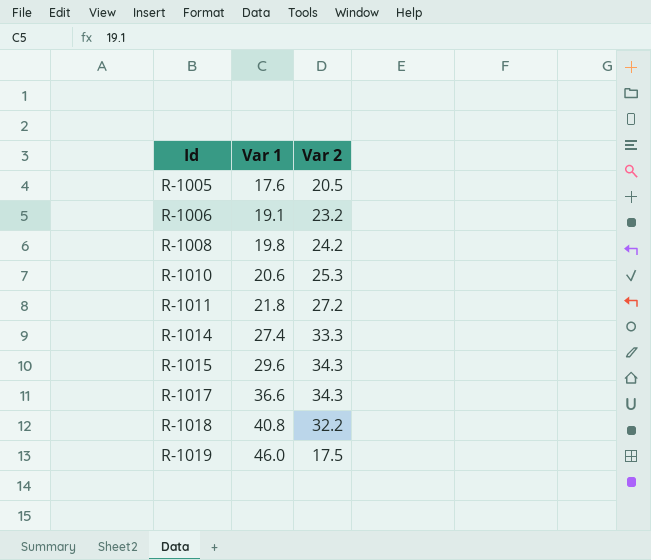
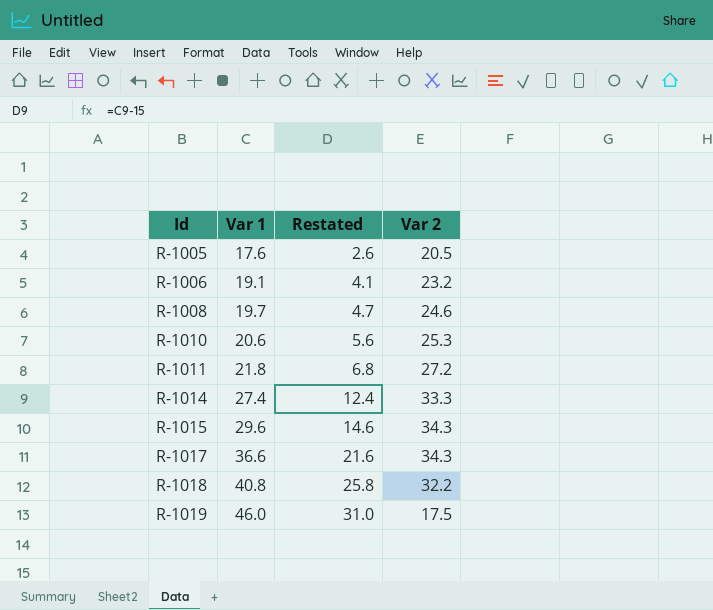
column Restated | formula: none -> [Var 1] - 15
R-1008 | Var 1: 19.8 -> 19.7
R-1008 | Var 2: 24.2 -> 24.6

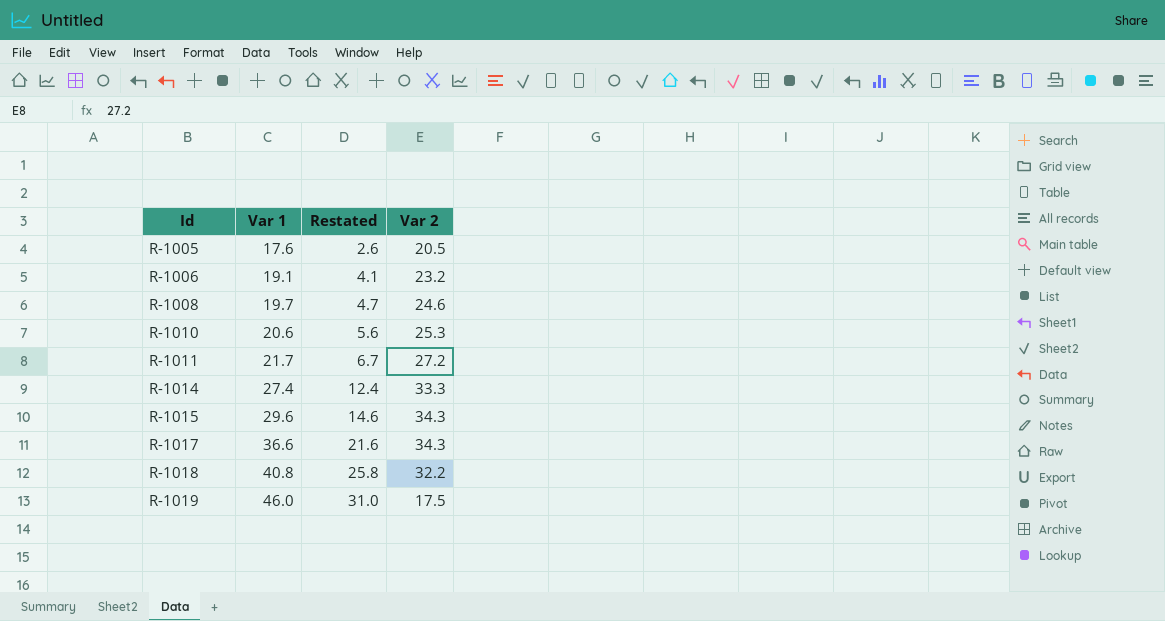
R-1011 | Var 1: 21.8 -> 21.7
R-1011 | Restated: 6.8 -> 6.7

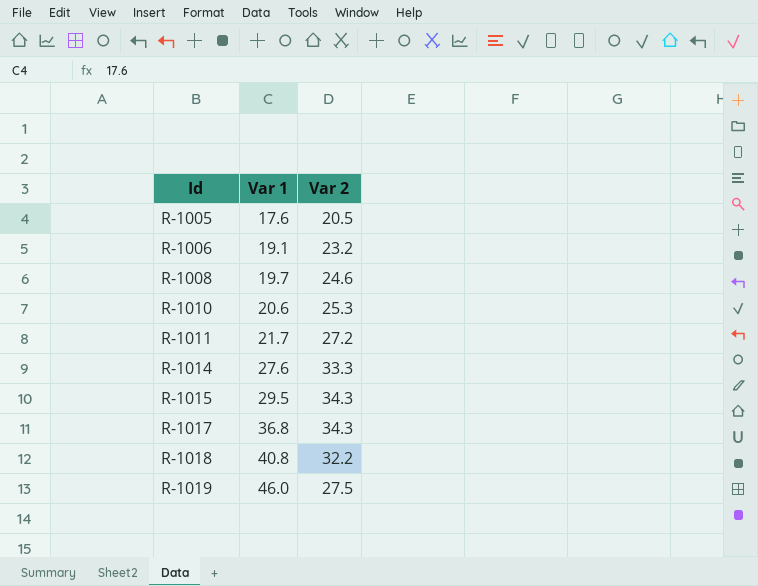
column Restated | formula: [Var 1] - 15 -> none
R-1014 | Var 1: 27.4 -> 27.6
R-1015 | Var 1: 29.6 -> 29.5
R-1017 | Var 1: 36.6 -> 36.8
R-1019 | Var 2: 17.5 -> 27.5

